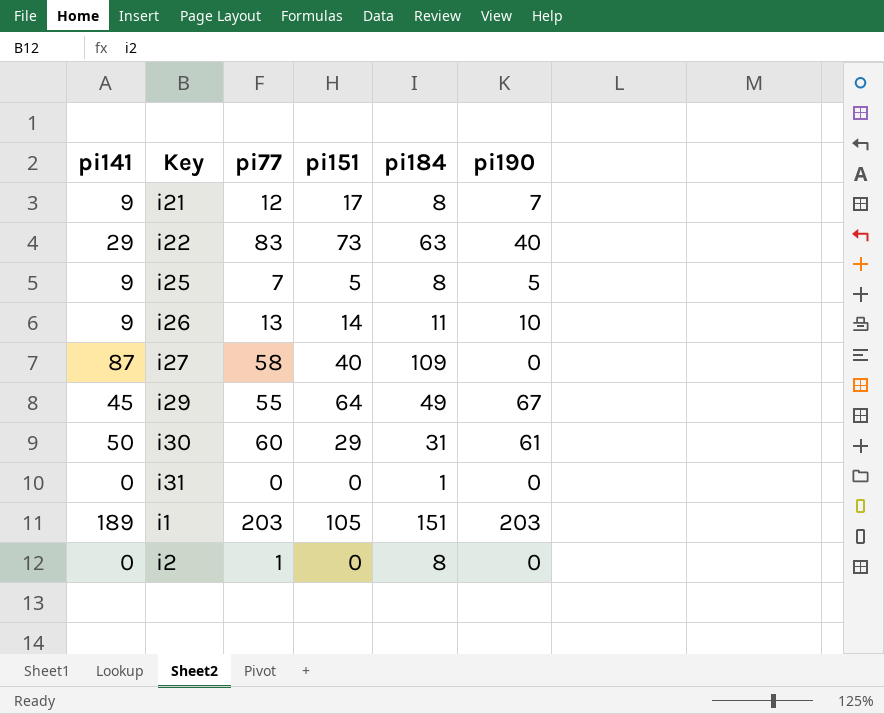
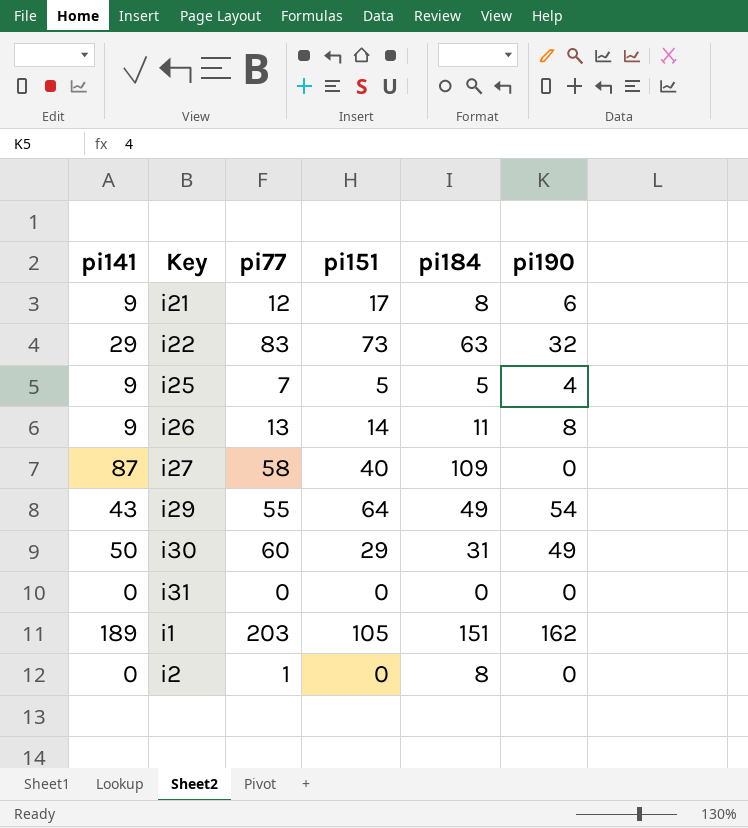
i21 | pi190: 7 -> 6
i22 | pi190: 40 -> 32
i25 | pi184: 8 -> 5
i25 | pi190: 5 -> 4
i26 | pi190: 10 -> 8
i29 | pi141: 45 -> 43
i29 | pi190: 67 -> 54
i30 | pi190: 61 -> 49
i31 | pi184: 1 -> 0
i1 | pi190: 203 -> 162

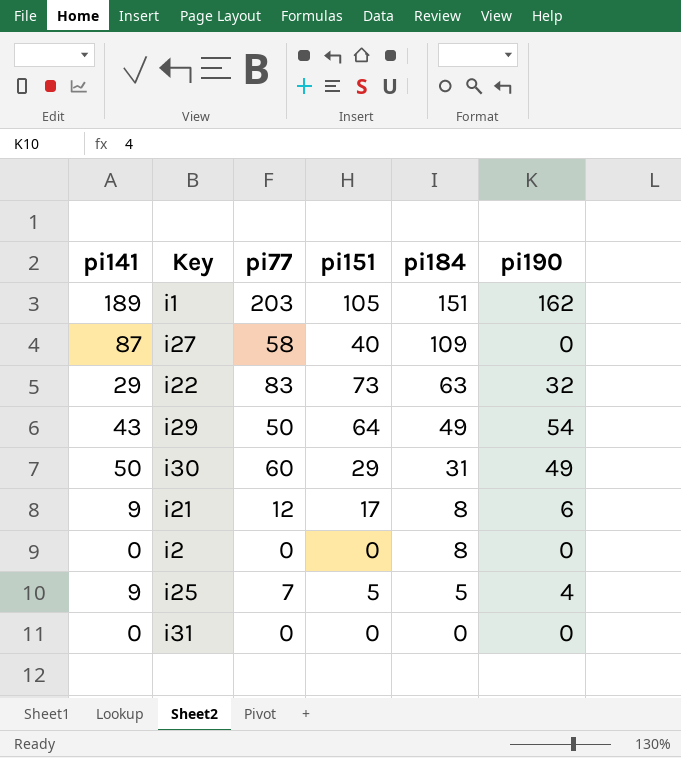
row order: none -> pi184 descending
row i26: 9 | 13 | 14 | 11 | 8 -> none
i29 | pi77: 55 -> 50
i2 | pi77: 1 -> 0

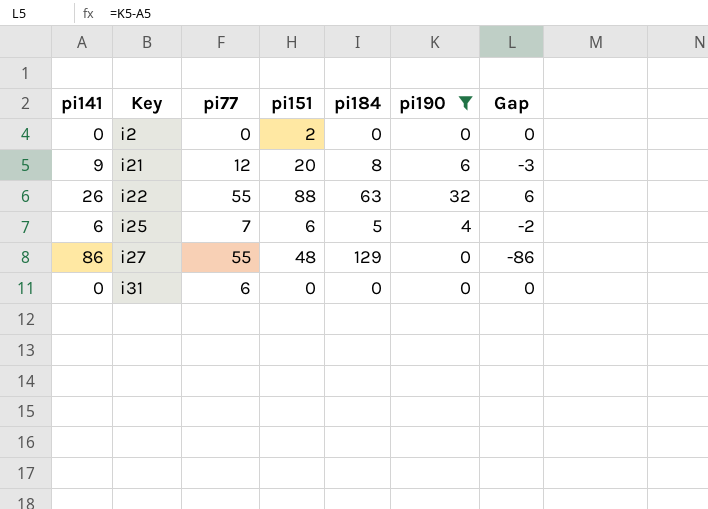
filter: none -> pi190 <= 32
row order: pi184 descending -> Key ascending
column Gap | formula: none -> [pi190] - [pi141]
i2 | pi151: 0 -> 2
i2 | pi184: 8 -> 0
i21 | pi151: 17 -> 20
i22 | pi141: 29 -> 26
i22 | pi77: 83 -> 55
i22 | pi151: 73 -> 88
i25 | pi141: 9 -> 6
i25 | pi151: 5 -> 6
i27 | pi141: 87 -> 86
i27 | pi77: 58 -> 55
i27 | pi151: 40 -> 48
i27 | pi184: 109 -> 129
i31 | pi77: 0 -> 6

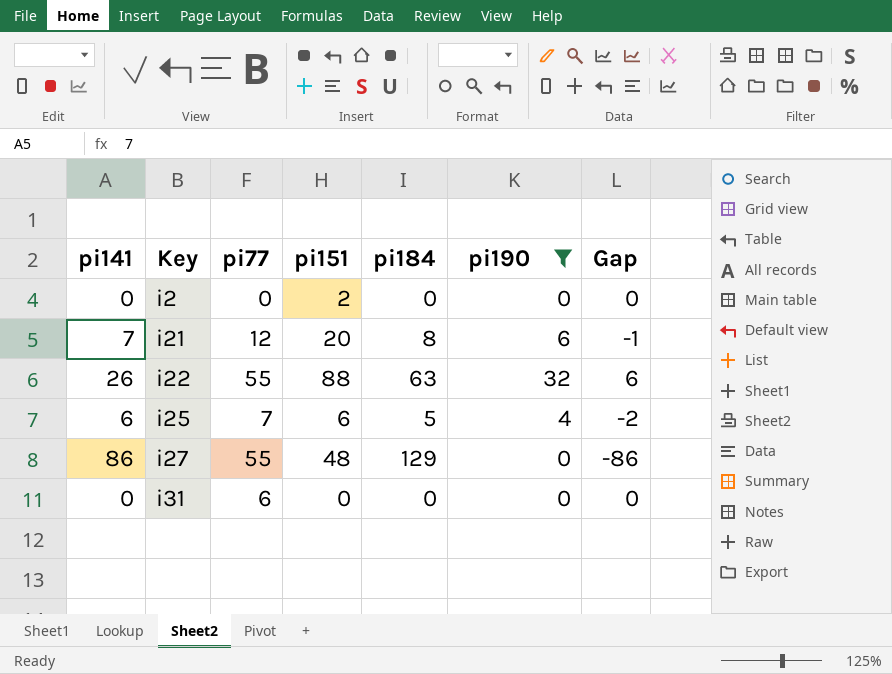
i21 | pi141: 9 -> 7
i21 | Gap: -3 -> -1

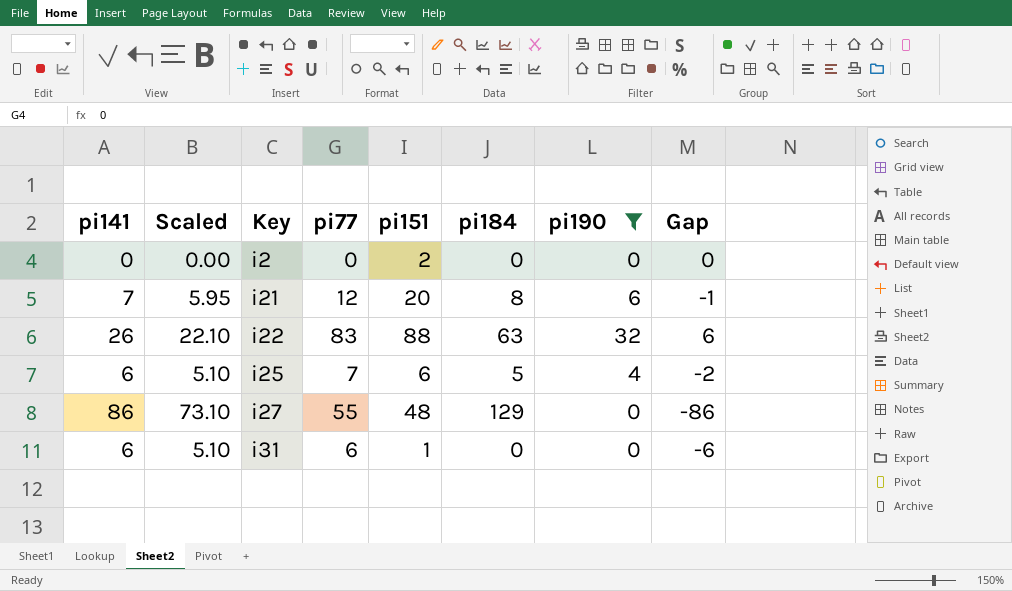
column Scaled | formula: none -> [pi141] * 0.85
i22 | pi77: 55 -> 83
i31 | pi141: 0 -> 6
i31 | pi151: 0 -> 1
i31 | Gap: 0 -> -6

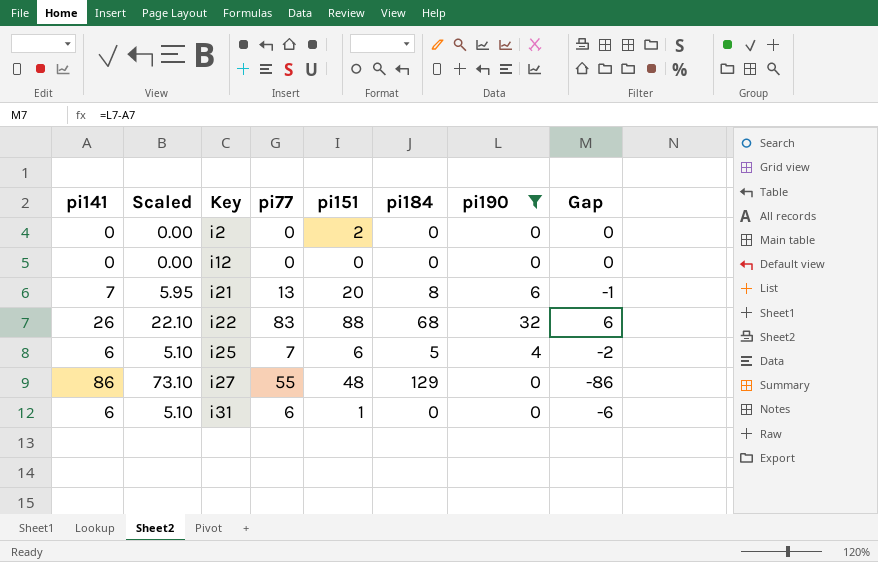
row i12: none -> 0 | 0.00 | 0 | 0 | 0 | 0 | 0
i21 | pi77: 12 -> 13
i22 | pi184: 63 -> 68

